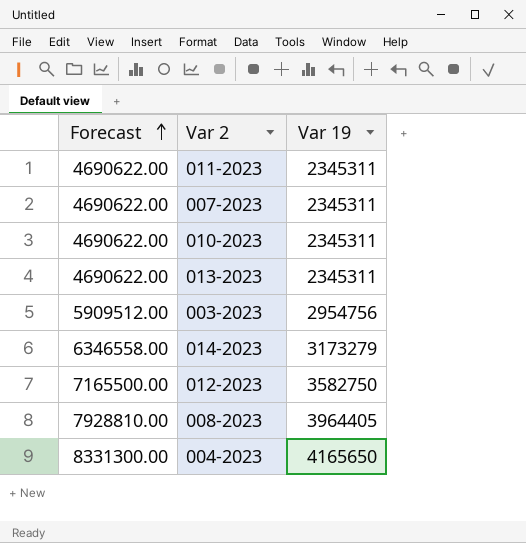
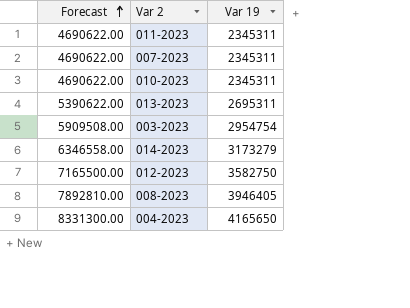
013-2023 | Forecast: 4690622.00 -> 5390622.00
013-2023 | Var 19: 2345311 -> 2695311
003-2023 | Forecast: 5909512.00 -> 5909508.00
003-2023 | Var 19: 2954756 -> 2954754
008-2023 | Forecast: 7928810.00 -> 7892810.00
008-2023 | Var 19: 3964405 -> 3946405

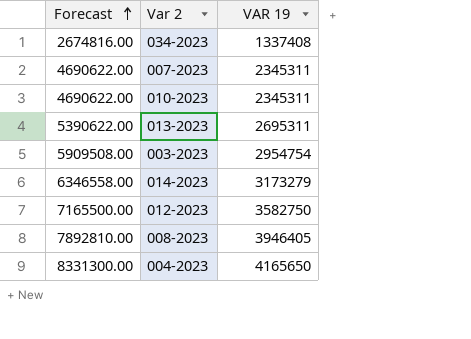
column name: Var 19 -> VAR 19
row 011-2023: 4690622.00 | 2345311 -> none
row 034-2023: none -> 2674816.00 | 1337408

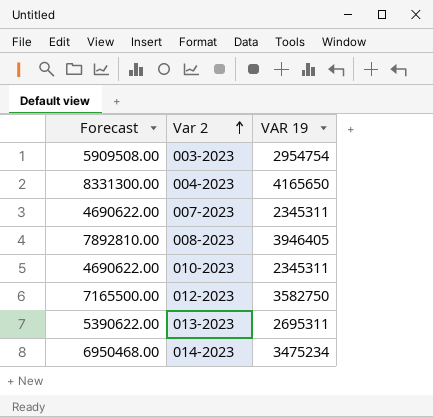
row order: Forecast ascending -> Var 2 ascending
row 034-2023: 2674816.00 | 1337408 -> none
014-2023 | Forecast: 6346558.00 -> 6950468.00
014-2023 | VAR 19: 3173279 -> 3475234

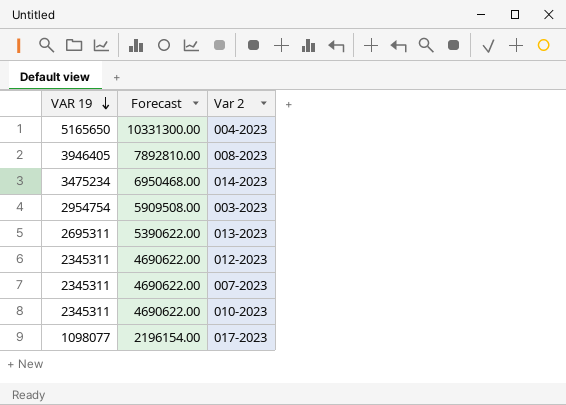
row order: Var 2 ascending -> VAR 19 descending
column VAR 19 | position: 3 -> 1
004-2023 | VAR 19: 4165650 -> 5165650
004-2023 | Forecast: 8331300.00 -> 10331300.00
012-2023 | VAR 19: 3582750 -> 2345311
012-2023 | Forecast: 7165500.00 -> 4690622.00
row 017-2023: none -> 1098077 | 2196154.00

